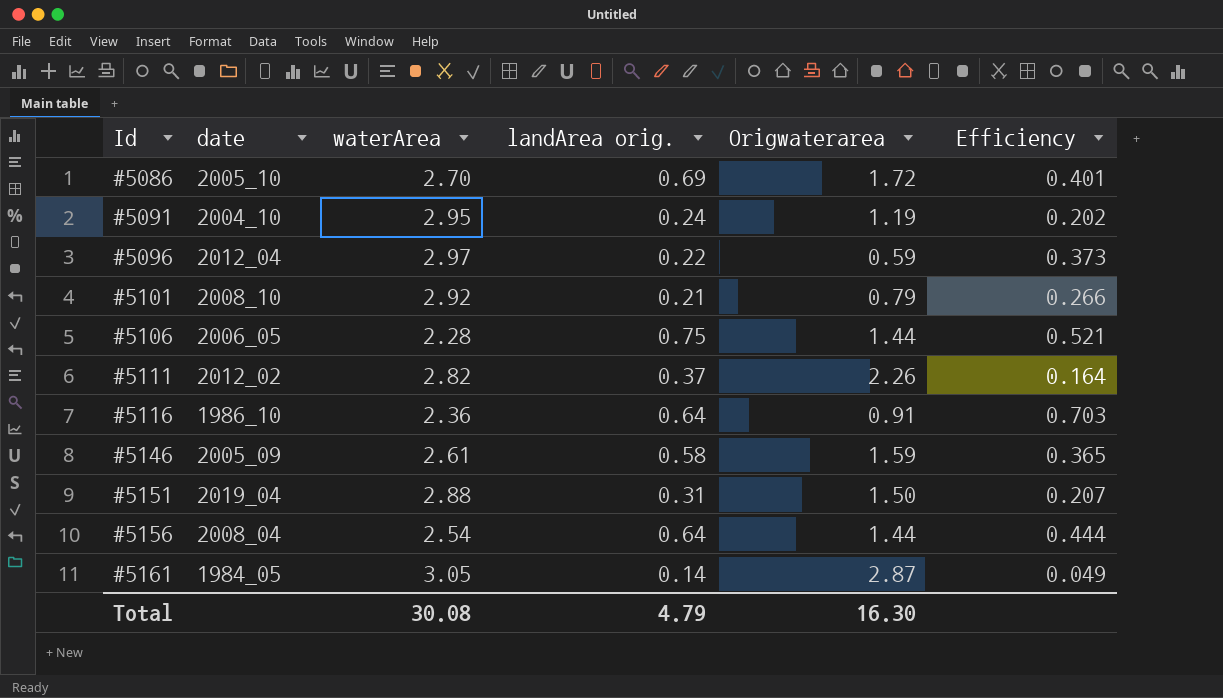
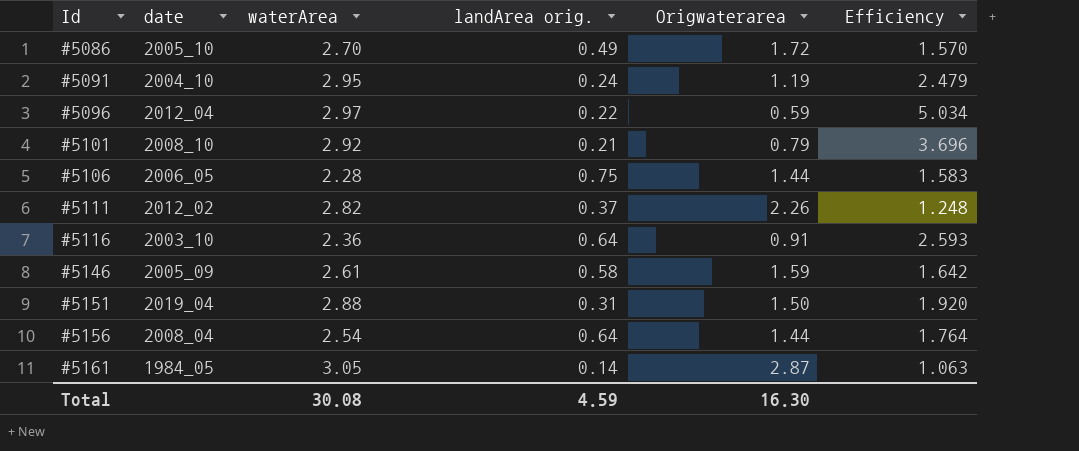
column Efficiency | formula: [landArea orig.] / [Origwaterarea] -> [waterArea] / [Origwaterarea]
#5086 | landArea orig.: 0.69 -> 0.49
#5116 | date: 1986_10 -> 2003_10
Total | landArea orig.: 4.79 -> 4.59

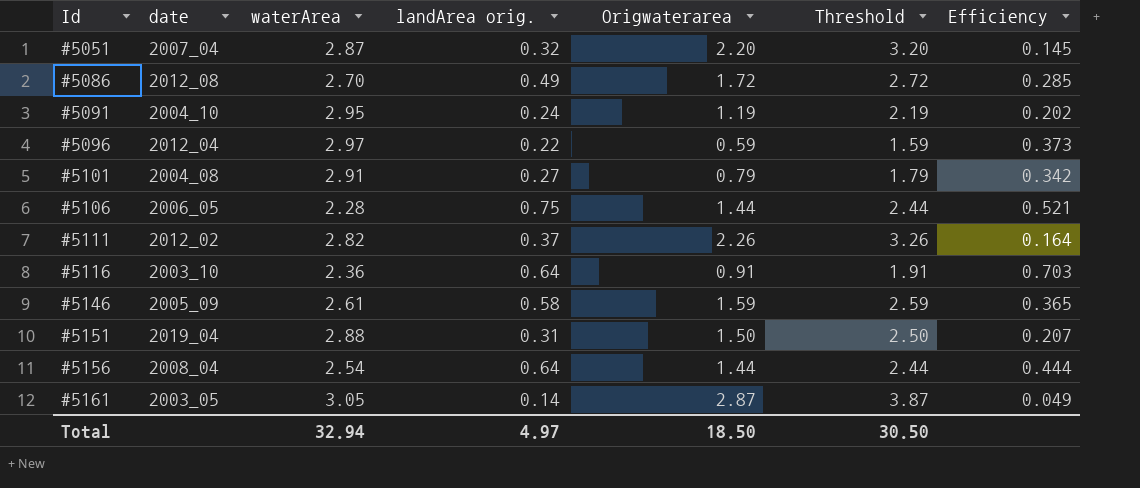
column Threshold | formula: none -> [Origwaterarea] + 1
column Efficiency | formula: [waterArea] / [Origwaterarea] -> [landArea orig.] / [Origwaterarea]
row #5051: none -> 2007_04 | 2.87 | 0.32 | 2.20 | 3.20 | 0.145
#5086 | date: 2005_10 -> 2012_08
#5101 | date: 2008_10 -> 2004_08
#5101 | waterArea: 2.92 -> 2.91
#5101 | landArea orig.: 0.21 -> 0.27
#5161 | date: 1984_05 -> 2003_05
Total | waterArea: 30.08 -> 32.94
Total | landArea orig.: 4.59 -> 4.97
Total | Origwaterarea: 16.30 -> 18.50

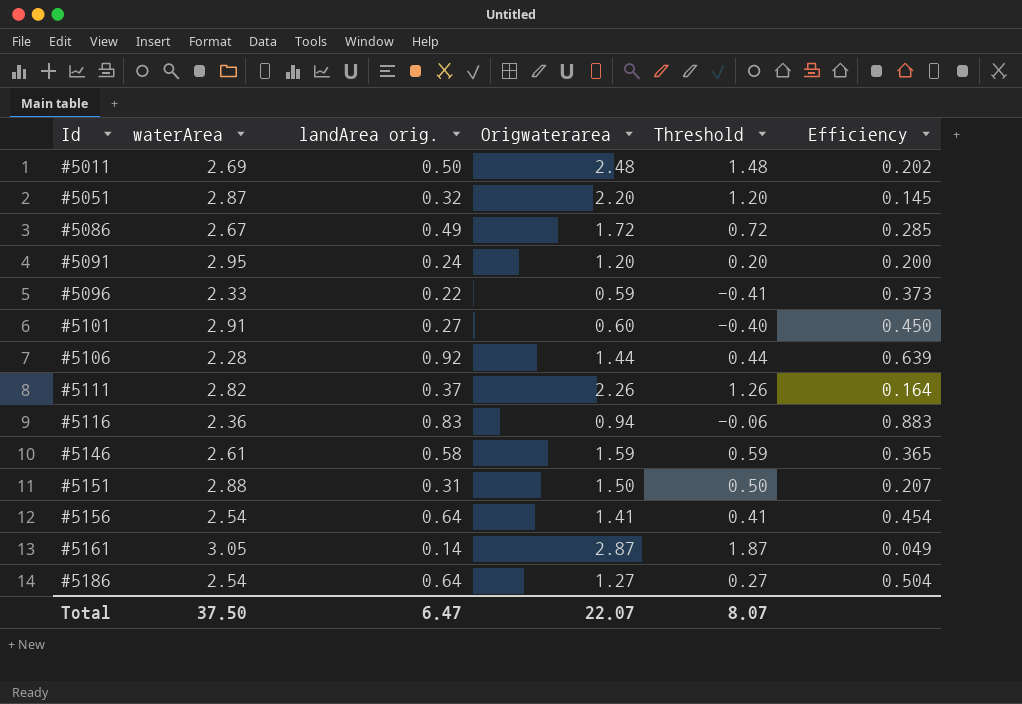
column date | position: 2 -> none
column Threshold | formula: [Origwaterarea] + 1 -> [Origwaterarea] - 1
row #5011: none -> 2.69 | 0.50 | 2.48 | 1.48 | 0.202
#5086 | waterArea: 2.70 -> 2.67
#5091 | Origwaterarea: 1.19 -> 1.20
#5091 | Efficiency: 0.202 -> 0.200
#5096 | waterArea: 2.97 -> 2.33
#5101 | Origwaterarea: 0.79 -> 0.60
#5101 | Efficiency: 0.342 -> 0.450
#5106 | landArea orig.: 0.75 -> 0.92
#5106 | Efficiency: 0.521 -> 0.639
#5116 | landArea orig.: 0.64 -> 0.83
#5116 | Origwaterarea: 0.91 -> 0.94
#5116 | Efficiency: 0.703 -> 0.883
#5156 | Origwaterarea: 1.44 -> 1.41
#5156 | Efficiency: 0.444 -> 0.454
row #5186: none -> 2.54 | 0.64 | 1.27 | 0.27 | 0.504
Total | waterArea: 32.94 -> 37.50
Total | landArea orig.: 4.97 -> 6.47
Total | Origwaterarea: 18.50 -> 22.07
Total | Threshold: 30.50 -> 8.07

